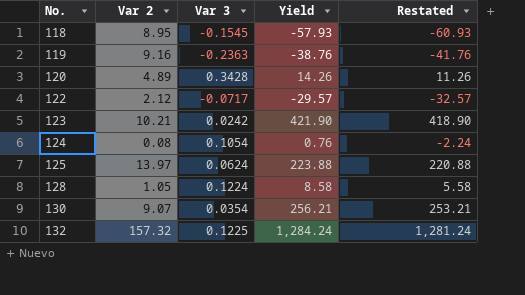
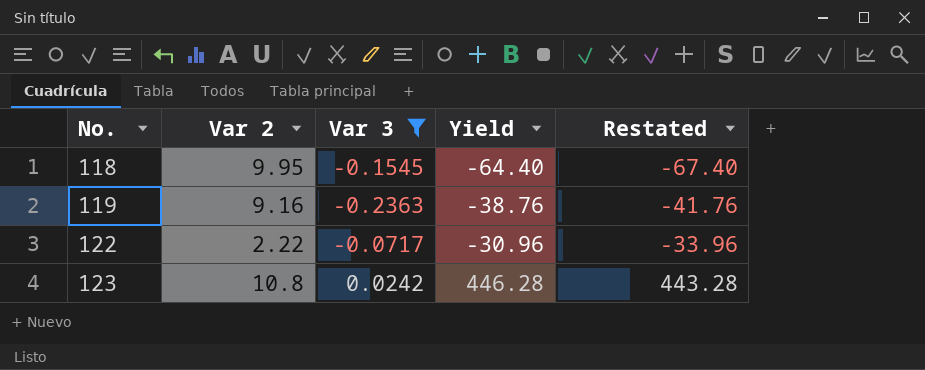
filter: none -> Var 3 <= 0.0242
118 | Var 2: 8.95 -> 9.95
118 | Yield: -57.93 -> -64.40
118 | Restated: -60.93 -> -67.40
122 | Var 2: 2.12 -> 2.22
122 | Yield: -29.57 -> -30.96
122 | Restated: -32.57 -> -33.96
123 | Var 2: 10.21 -> 10.8
123 | Yield: 421.90 -> 446.28
123 | Restated: 418.90 -> 443.28

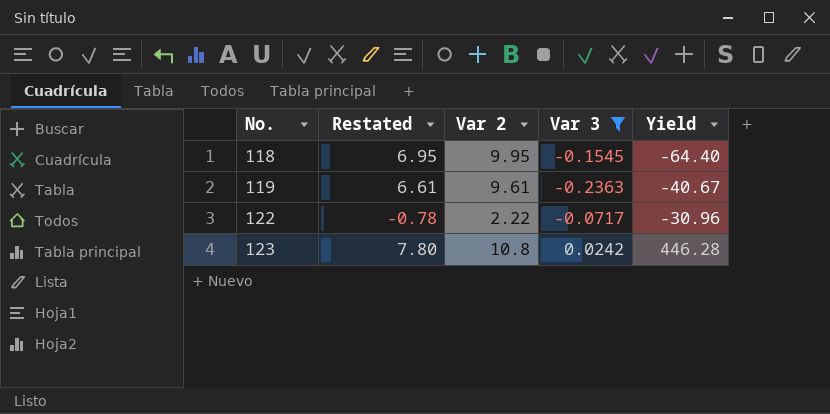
column Restated | formula: [Yield] - 3 -> [Var 2] - 3
column Restated | position: 5 -> 2
119 | Var 2: 9.16 -> 9.61
119 | Yield: -38.76 -> -40.67

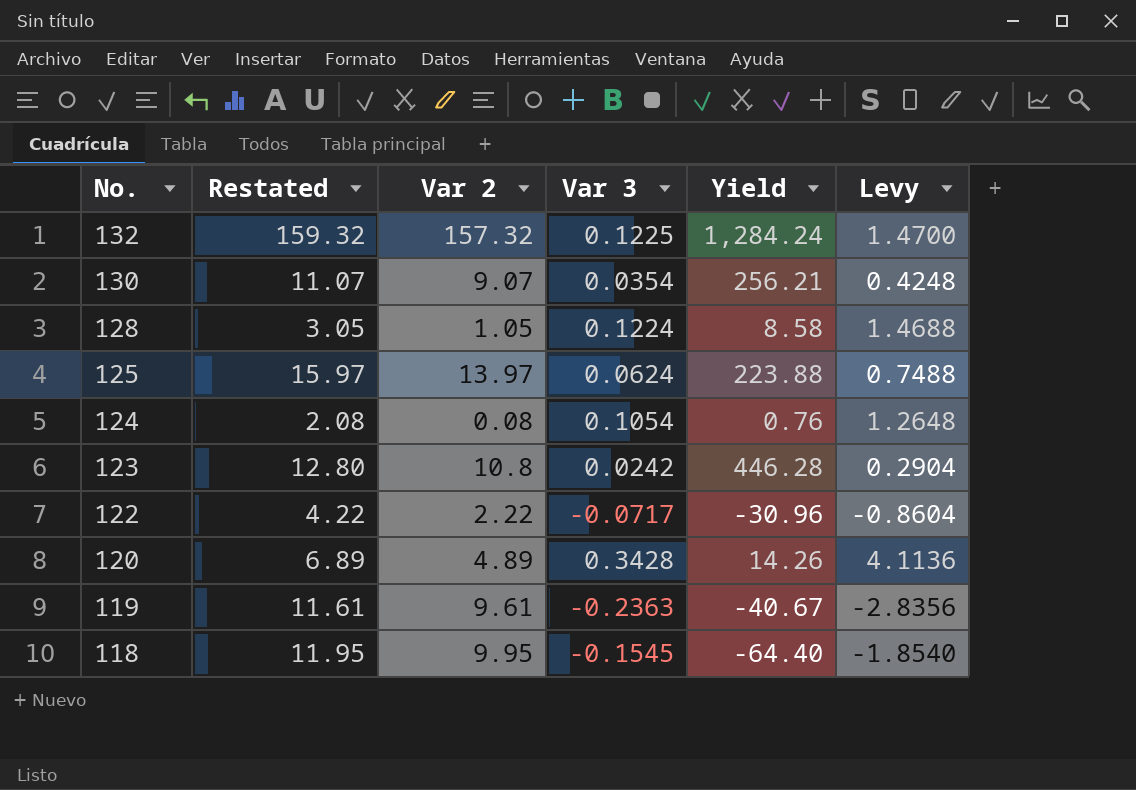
filter: Var 3 <= 0.0242 -> none
row order: No. ascending -> No. descending
column Restated | formula: [Var 2] - 3 -> [Var 2] + 2
column Levy | formula: none -> [Var 3] * 12

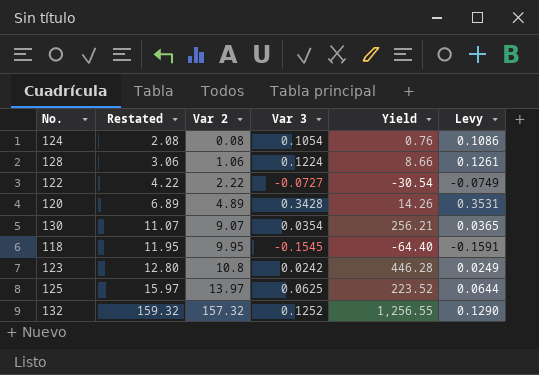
row order: No. descending -> Restated ascending
column Levy | formula: [Var 3] * 12 -> [Var 3] * 1.03
row 119: 11.61 | 9.61 | -0.2363 | -40.67 | -2.8356 -> none
128 | Restated: 3.05 -> 3.06
128 | Var 2: 1.05 -> 1.06
128 | Yield: 8.58 -> 8.66
122 | Var 3: -0.0717 -> -0.0727
122 | Yield: -30.96 -> -30.54
125 | Var 3: 0.0624 -> 0.0625
125 | Yield: 223.88 -> 223.52
132 | Var 3: 0.1225 -> 0.1252
132 | Yield: 1,284.24 -> 1,256.55

